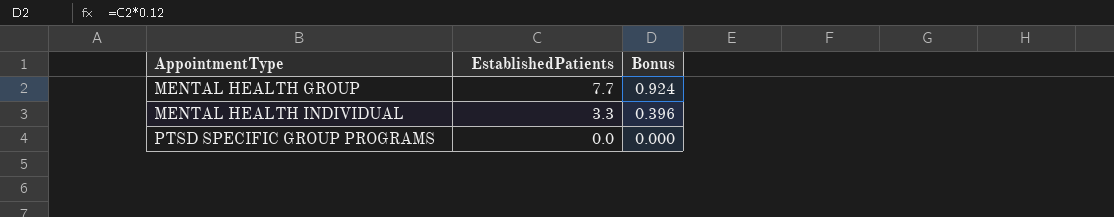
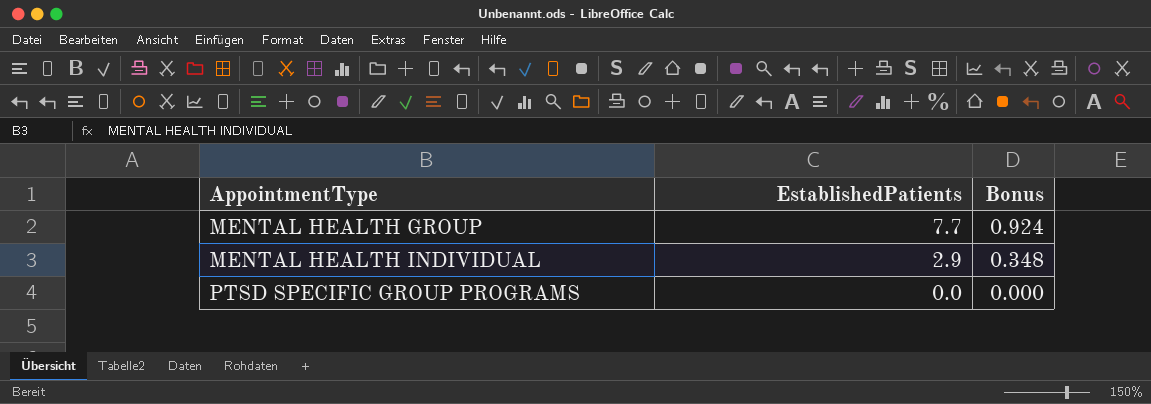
MENTAL HEALTH INDIVIDUAL | EstablishedPatients: 3.3 -> 2.9
MENTAL HEALTH INDIVIDUAL | Bonus: 0.396 -> 0.348

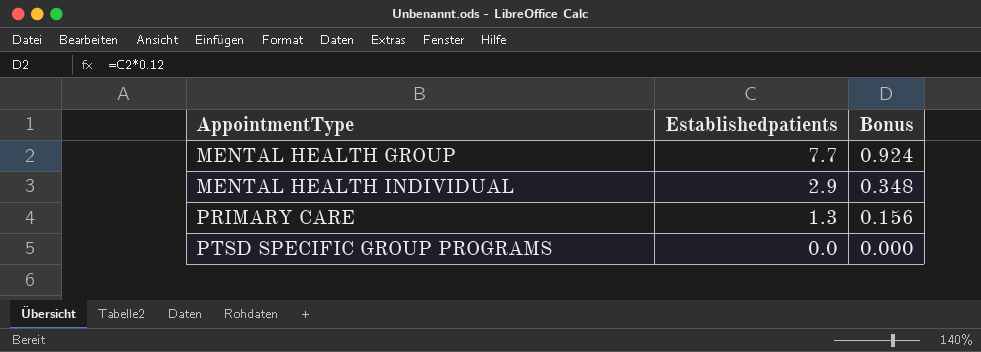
column name: EstablishedPatients -> Establishedpatients
row PRIMARY CARE: none -> 1.3 | 0.156

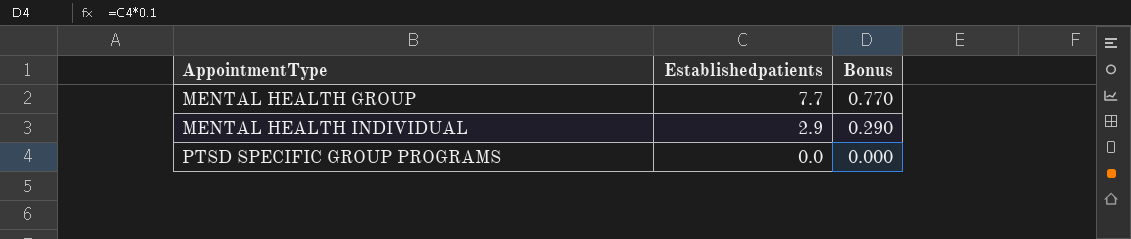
column Bonus | formula: [Establishedpatients] * 0.12 -> [Establishedpatients] * 0.1
row PRIMARY CARE: 1.3 | 0.156 -> none

